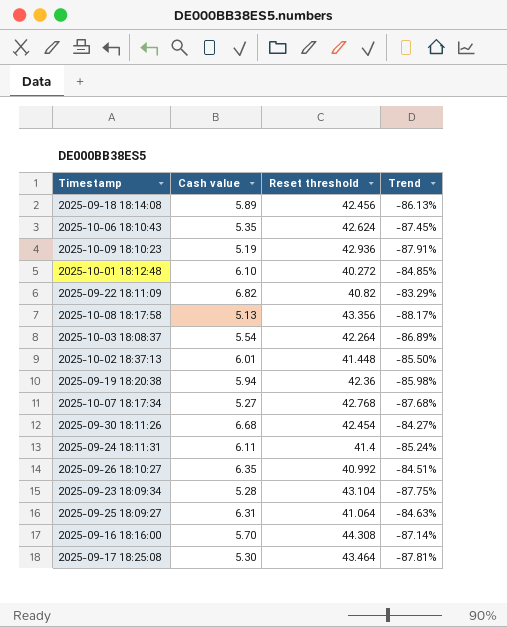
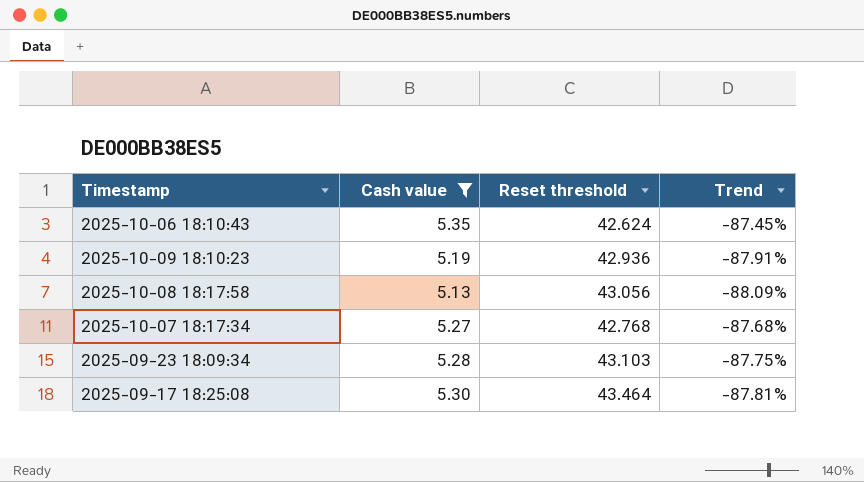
filter: none -> Cash value <= 5.35
2025-10-08 18:17:58 | Reset threshold: 43.356 -> 43.056
2025-10-08 18:17:58 | Trend: -88.17% -> -88.09%
2025-09-23 18:09:34 | Reset threshold: 43.104 -> 43.103

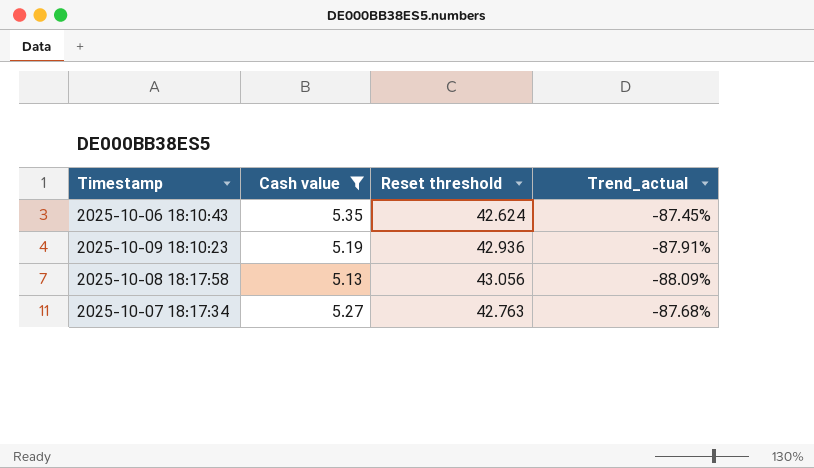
column name: Trend -> Trend_actual
row 2025-09-23 18:09:34: 5.28 | 43.103 | -87.75% -> none
row 2025-09-17 18:25:08: 5.30 | 43.464 | -87.81% -> none
2025-10-07 18:17:34 | Reset threshold: 42.768 -> 42.763

